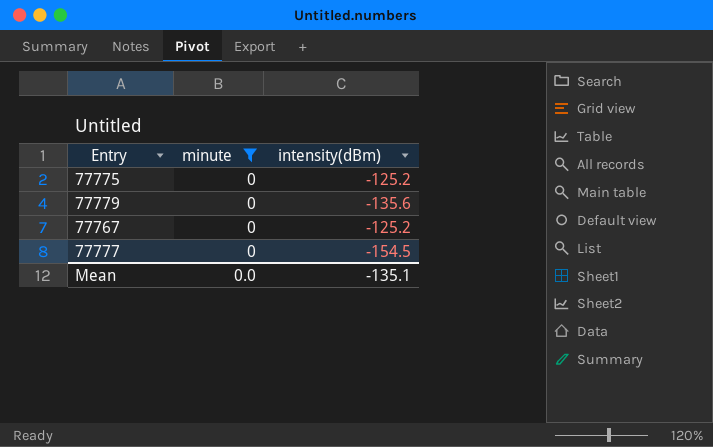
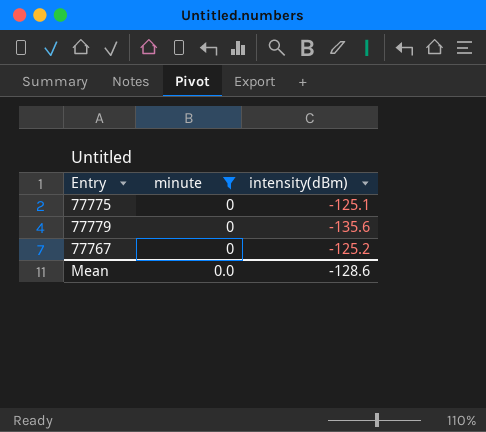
row 77777: 0 | -154.5 -> none
77775 | intensity(dBm): -125.2 -> -125.1
Mean | intensity(dBm): -135.1 -> -128.6

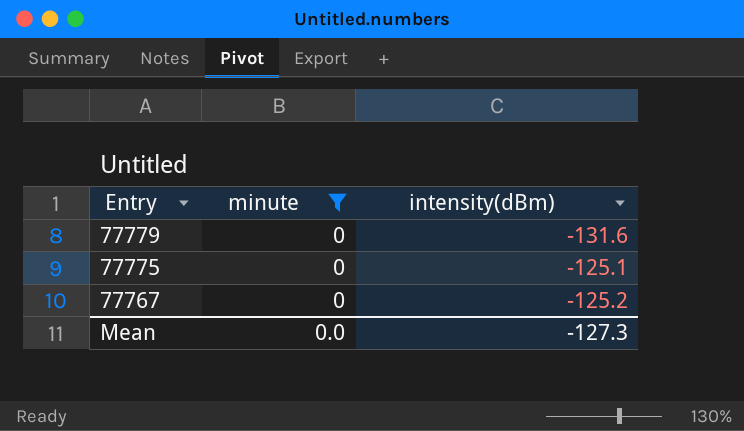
row order: none -> Entry descending
77779 | intensity(dBm): -135.6 -> -131.6
Mean | intensity(dBm): -128.6 -> -127.3

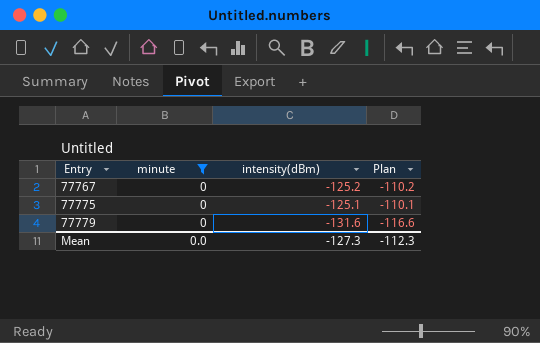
row order: Entry descending -> Entry ascending
column Plan | formula: none -> [intensity(dBm)] + 15

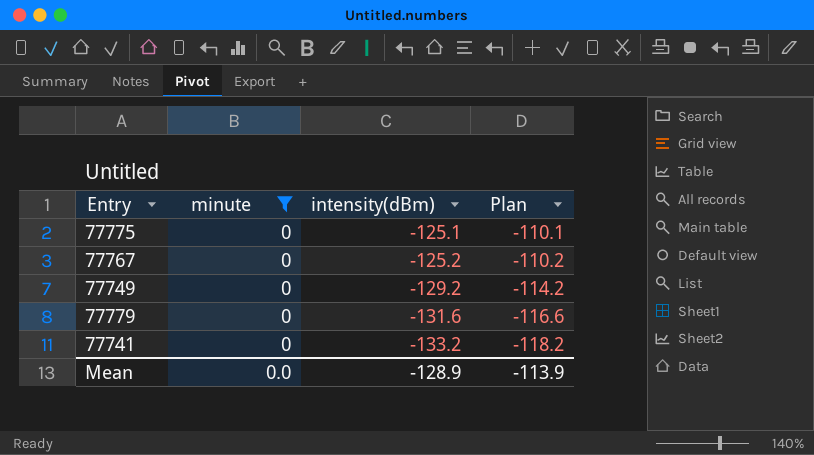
row order: Entry ascending -> intensity(dBm) descending
row 77749: none -> 0 | -129.2 | -114.2
row 77741: none -> 0 | -133.2 | -118.2
Mean | intensity(dBm): -127.3 -> -128.9
Mean | Plan: -112.3 -> -113.9

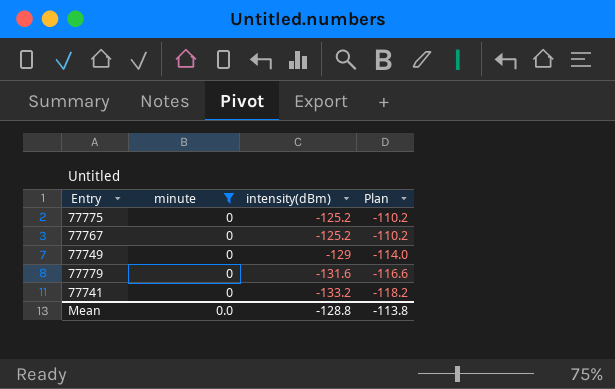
77775 | intensity(dBm): -125.1 -> -125.2
77775 | Plan: -110.1 -> -110.2
77749 | intensity(dBm): -129.2 -> -129
77749 | Plan: -114.2 -> -114.0
Mean | intensity(dBm): -128.9 -> -128.8
Mean | Plan: -113.9 -> -113.8

